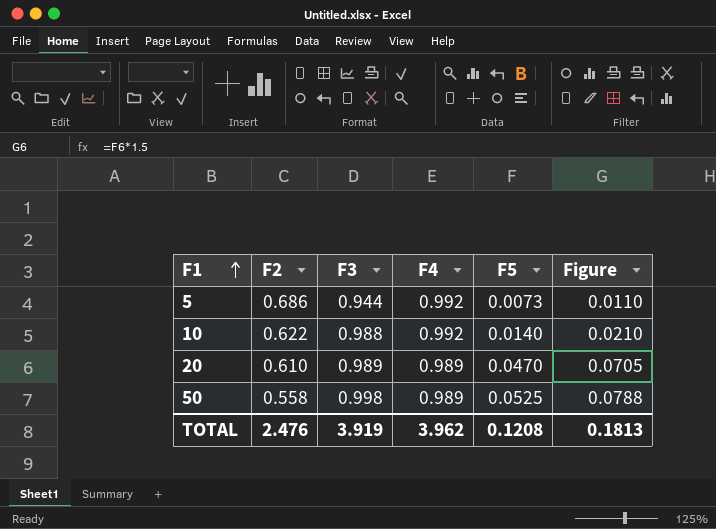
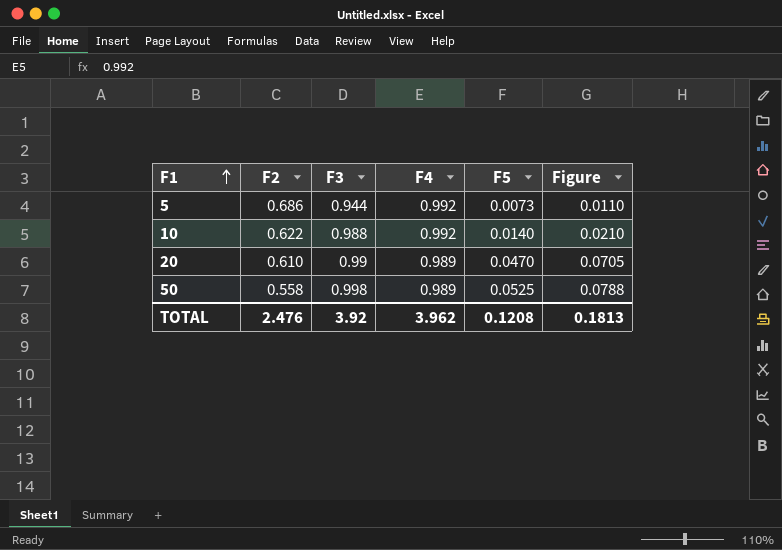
20 | F3: 0.989 -> 0.99
TOTAL | F3: 3.919 -> 3.92

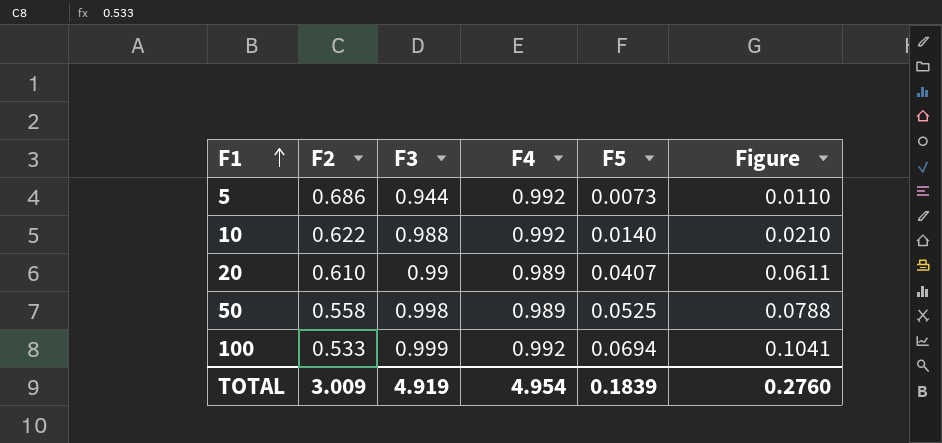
20 | F5: 0.0470 -> 0.0407
20 | Figure: 0.0705 -> 0.0611
row 100: none -> 0.533 | 0.999 | 0.992 | 0.0694 | 0.1041
TOTAL | F2: 2.476 -> 3.009
TOTAL | F3: 3.92 -> 4.919
TOTAL | F4: 3.962 -> 4.954
TOTAL | F5: 0.1208 -> 0.1839
TOTAL | Figure: 0.1813 -> 0.2760

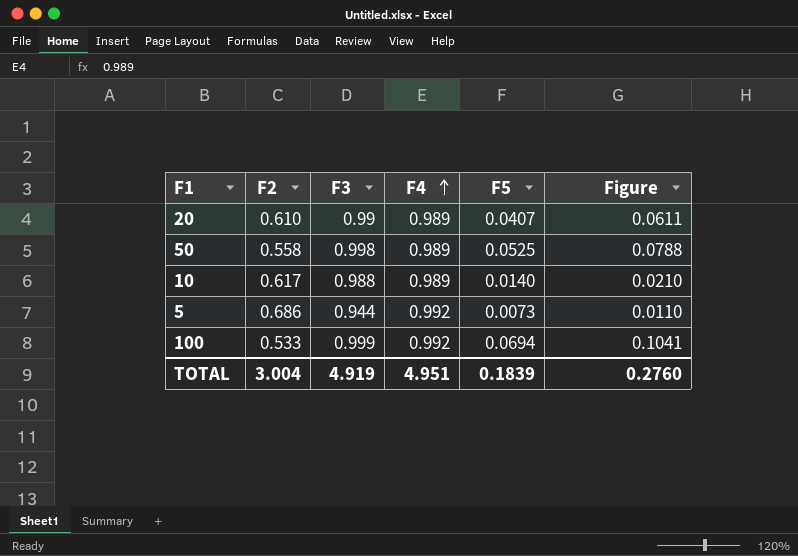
row order: F1 ascending -> F4 ascending
10 | F2: 0.622 -> 0.617
10 | F4: 0.992 -> 0.989
TOTAL | F2: 3.009 -> 3.004
TOTAL | F4: 4.954 -> 4.951

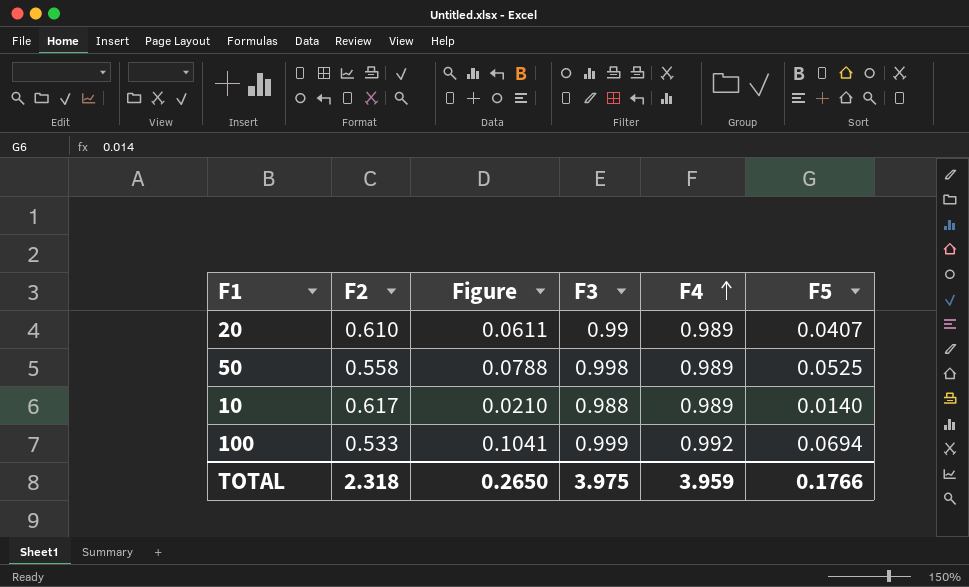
column Figure | position: 6 -> 3
row 5: 0.686 | 0.944 | 0.992 | 0.0073 | 0.0110 -> none
TOTAL | F2: 3.004 -> 2.318
TOTAL | Figure: 0.2760 -> 0.2650
TOTAL | F3: 4.919 -> 3.975
TOTAL | F4: 4.951 -> 3.959
TOTAL | F5: 0.1839 -> 0.1766

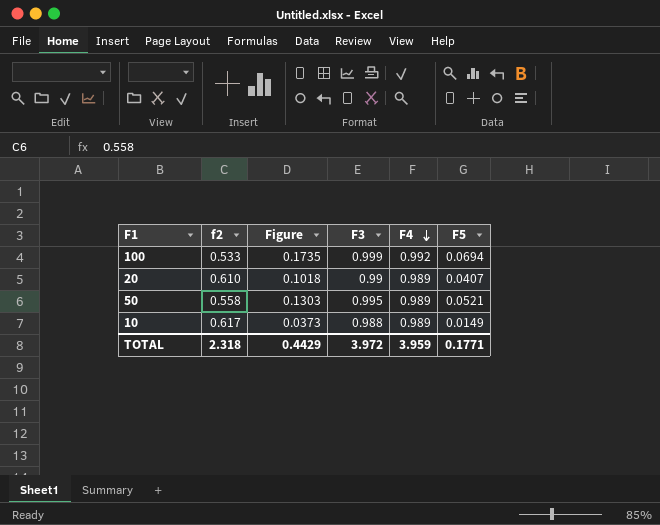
row order: F4 ascending -> F4 descending
column name: F2 -> f2
column Figure | formula: [F5] * 1.5 -> [F5] * 2.5
50 | F3: 0.998 -> 0.995
50 | F5: 0.0525 -> 0.0521
10 | F5: 0.0140 -> 0.0149
TOTAL | Figure: 0.2650 -> 0.4429
TOTAL | F3: 3.975 -> 3.972
TOTAL | F5: 0.1766 -> 0.1771

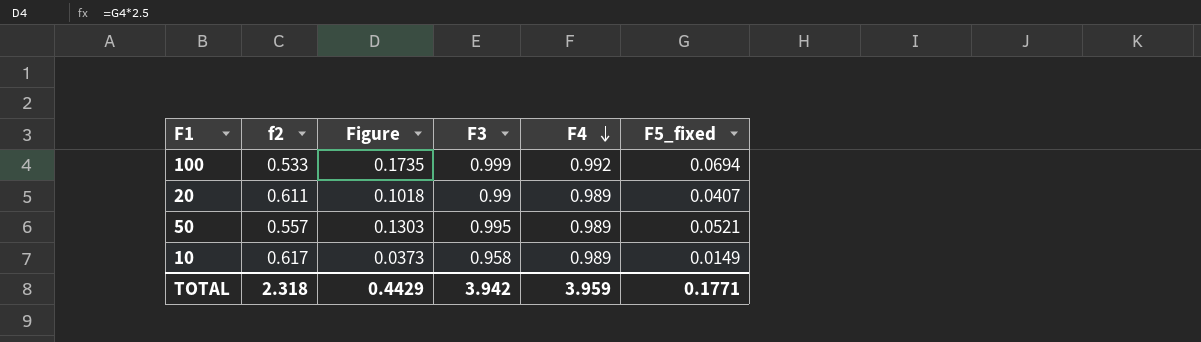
column name: F5 -> F5_fixed
20 | f2: 0.610 -> 0.611
50 | f2: 0.558 -> 0.557
10 | F3: 0.988 -> 0.958
TOTAL | F3: 3.972 -> 3.942

